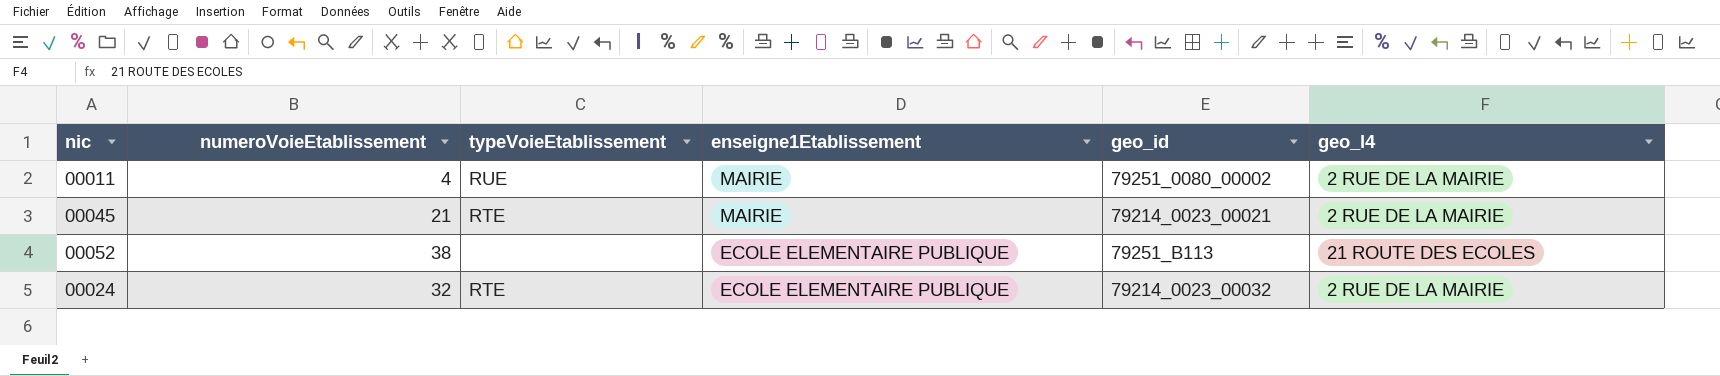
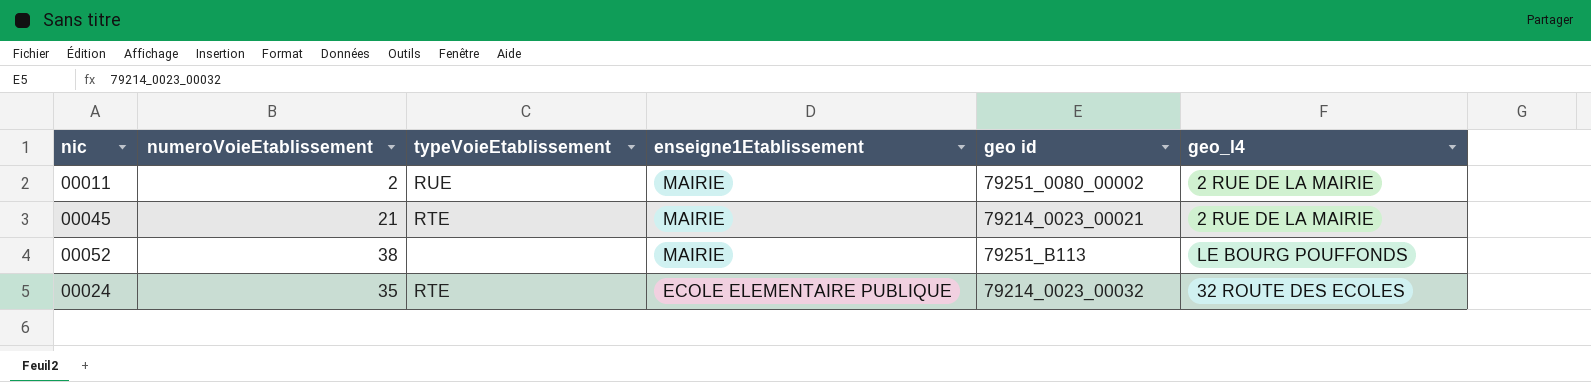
column name: geo_id -> geo id
00011 | numeroVoieEtablissement: 4 -> 2
00052 | enseigne1Etablissement: ECOLE ELEMENTAIRE PUBLIQUE -> MAIRIE
00052 | geo_l4: 21 ROUTE DES ECOLES -> LE BOURG POUFFONDS
00024 | numeroVoieEtablissement: 32 -> 35
00024 | geo_l4: 2 RUE DE LA MAIRIE -> 32 ROUTE DES ECOLES

